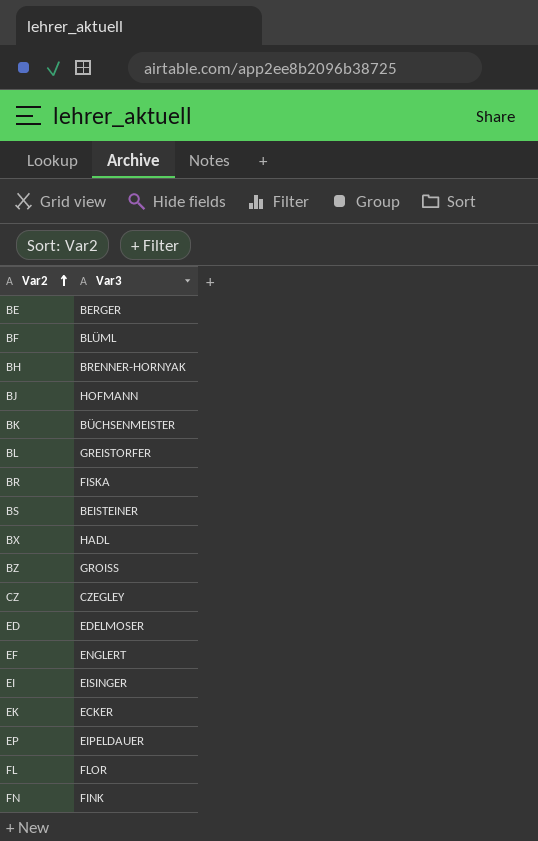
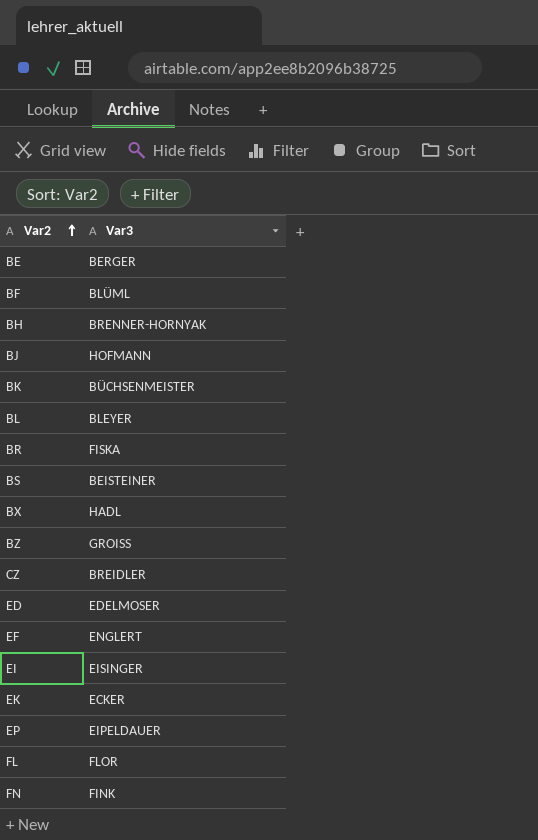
BL | Var3: GREISTORFER -> BLEYER
CZ | Var3: CZEGLEY -> BREIDLER

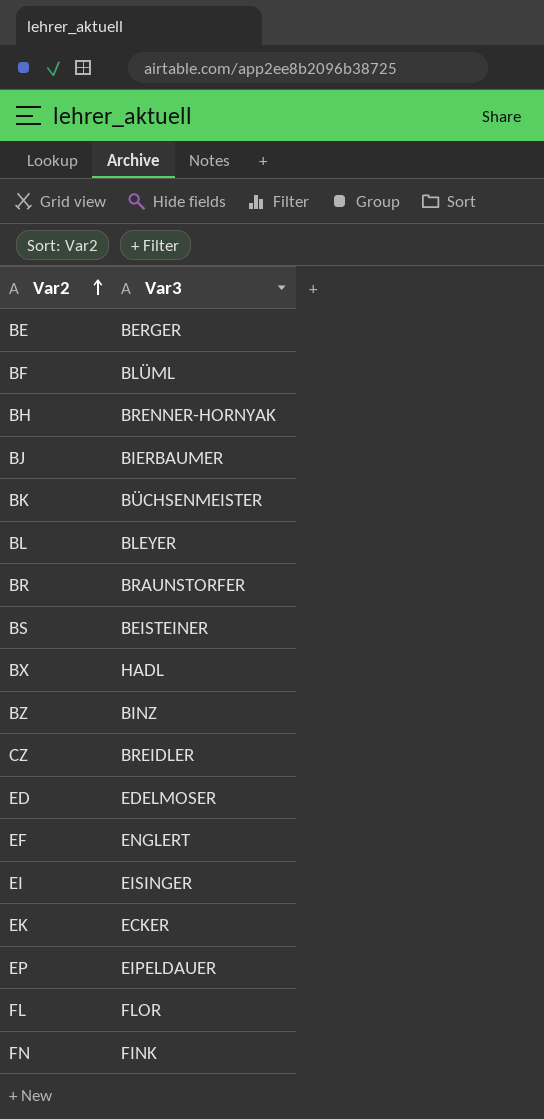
BJ | Var3: HOFMANN -> BIERBAUMER
BR | Var3: FISKA -> BRAUNSTORFER
BZ | Var3: GROISS -> BINZ

